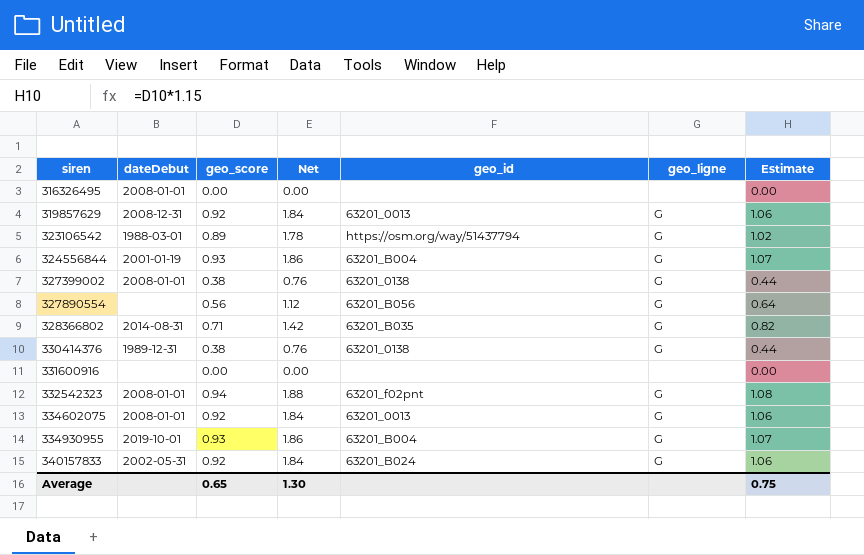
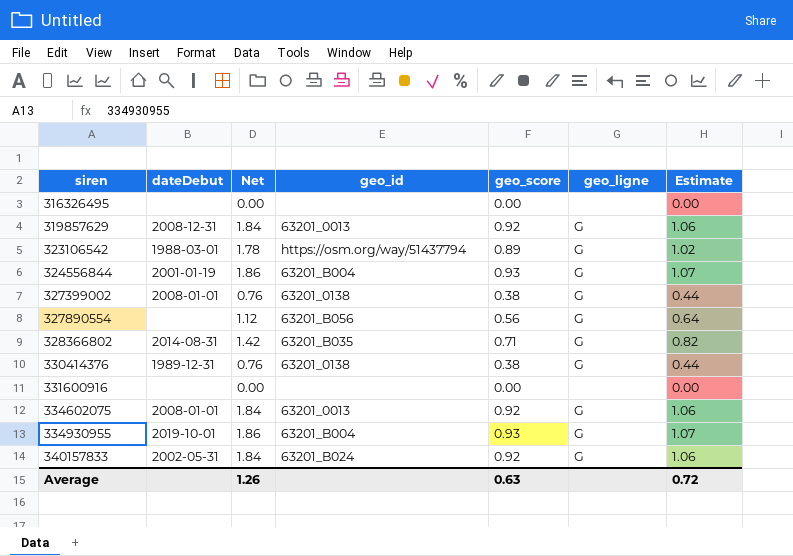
column geo_score | position: 3 -> 5
row 332542323: 2008-01-01 | 0.94 | 1.88 | 63201_f02pnt | G | 1.08 -> none
316326495 | dateDebut: 2008-01-01 -> none
Average | Net: 1.30 -> 1.26
Average | geo_score: 0.65 -> 0.63
Average | Estimate: 0.75 -> 0.72

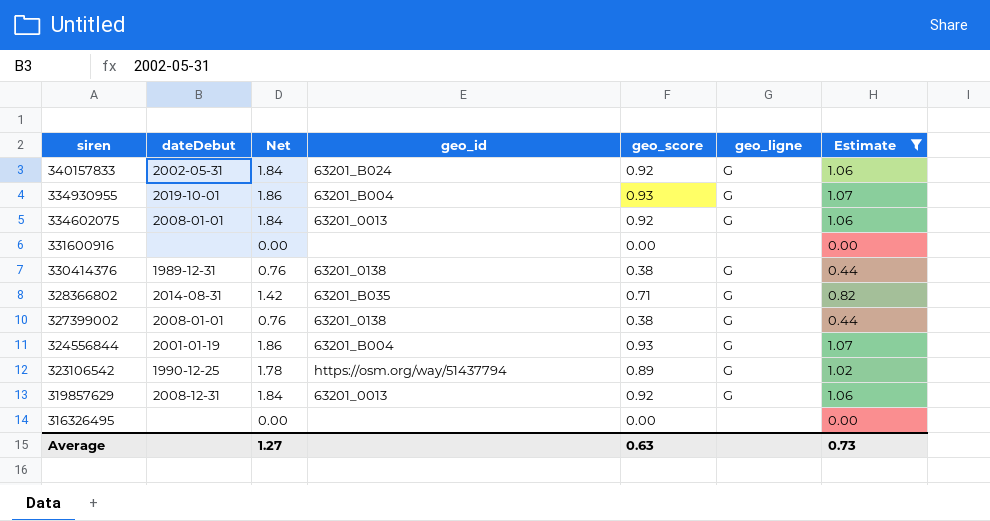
filter: none -> Estimate != 0.64
row order: siren ascending -> siren descending
323106542 | dateDebut: 1988-03-01 -> 1990-12-25
Average | Net: 1.26 -> 1.27
Average | Estimate: 0.72 -> 0.73

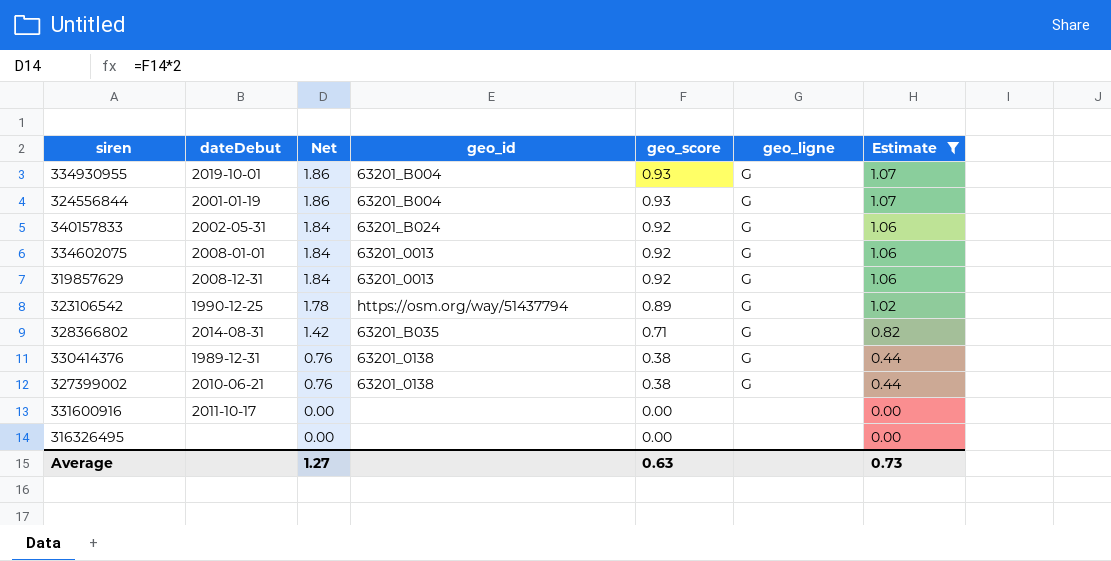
row order: siren descending -> Net descending
327399002 | dateDebut: 2008-01-01 -> 2010-06-21
331600916 | dateDebut: none -> 2011-10-17

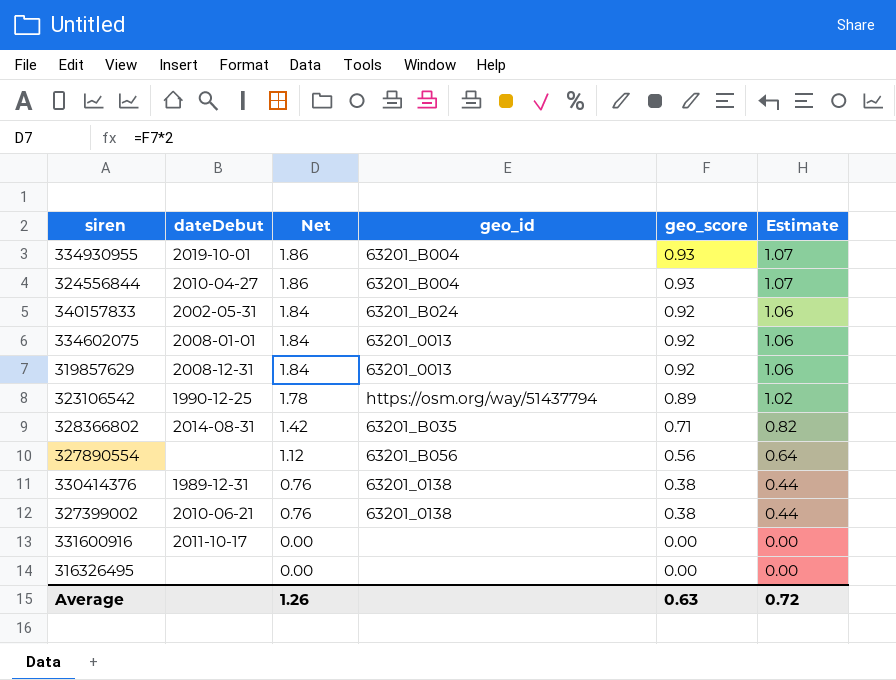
filter: Estimate != 0.64 -> none
column geo_ligne | position: 6 -> none
324556844 | dateDebut: 2001-01-19 -> 2010-04-27
Average | Net: 1.27 -> 1.26
Average | Estimate: 0.73 -> 0.72

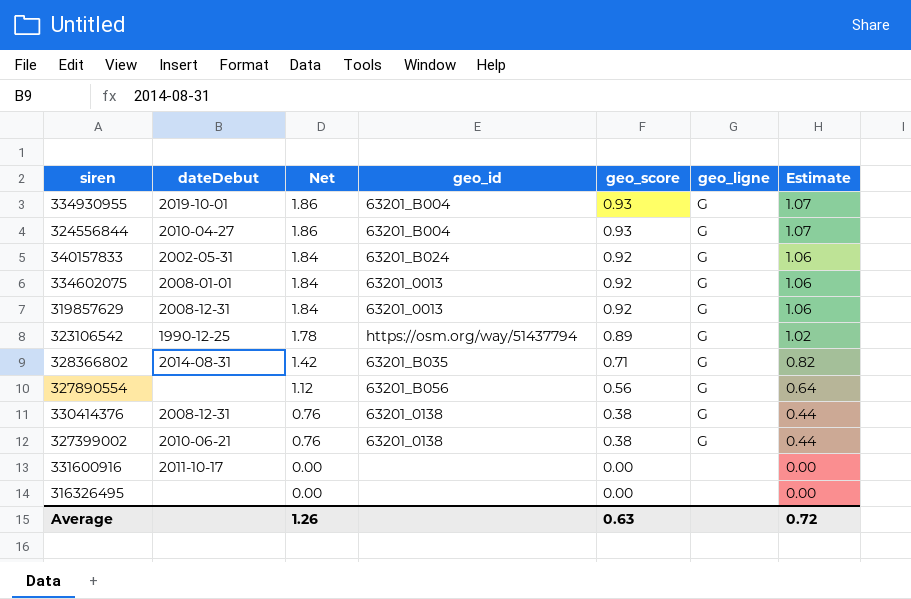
column geo_ligne | position: none -> 6
330414376 | dateDebut: 1989-12-31 -> 2008-12-31

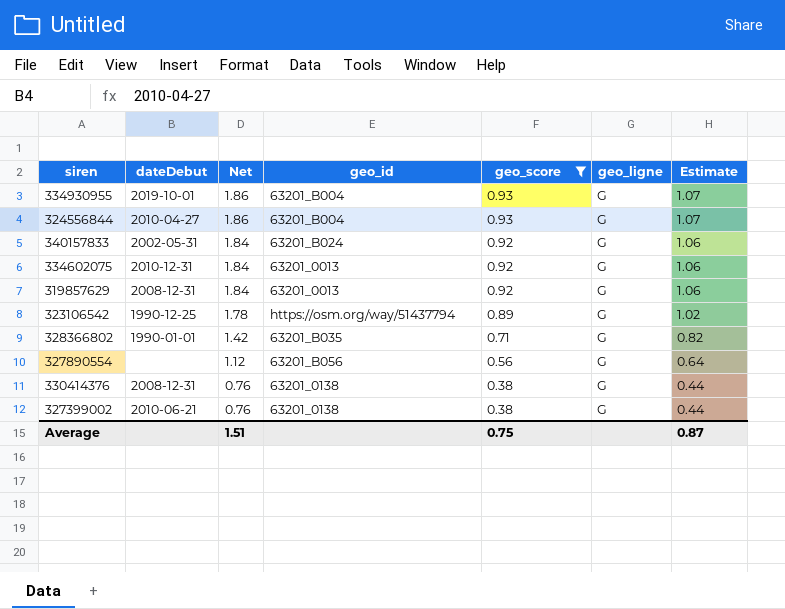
filter: none -> geo_score != 0.00
334602075 | dateDebut: 2008-01-01 -> 2010-12-31
328366802 | dateDebut: 2014-08-31 -> 1990-01-01
Average | Net: 1.26 -> 1.51
Average | geo_score: 0.63 -> 0.75
Average | Estimate: 0.72 -> 0.87

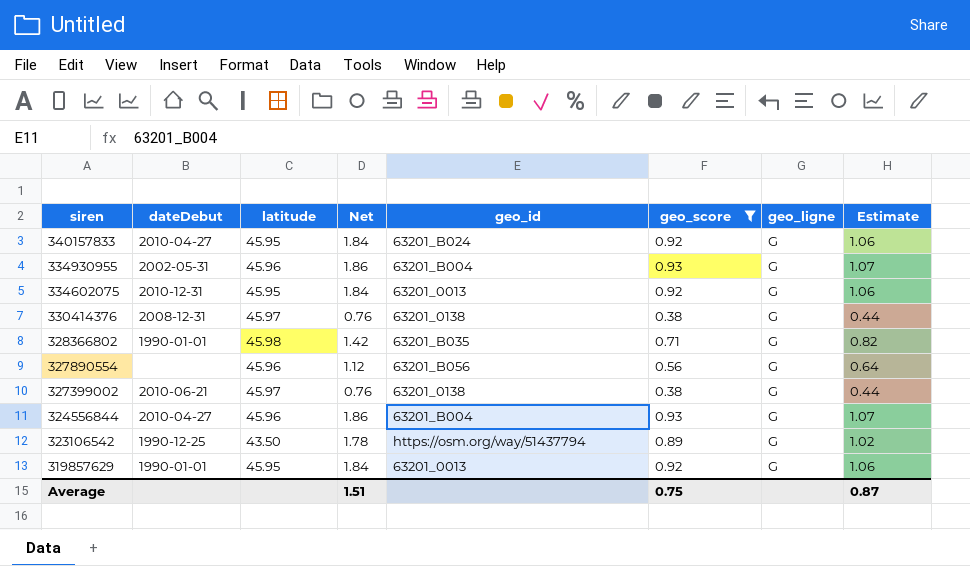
row order: Net descending -> siren descending
column latitude | position: none -> 3
340157833 | dateDebut: 2002-05-31 -> 2010-04-27
334930955 | dateDebut: 2019-10-01 -> 2002-05-31
319857629 | dateDebut: 2008-12-31 -> 1990-01-01

